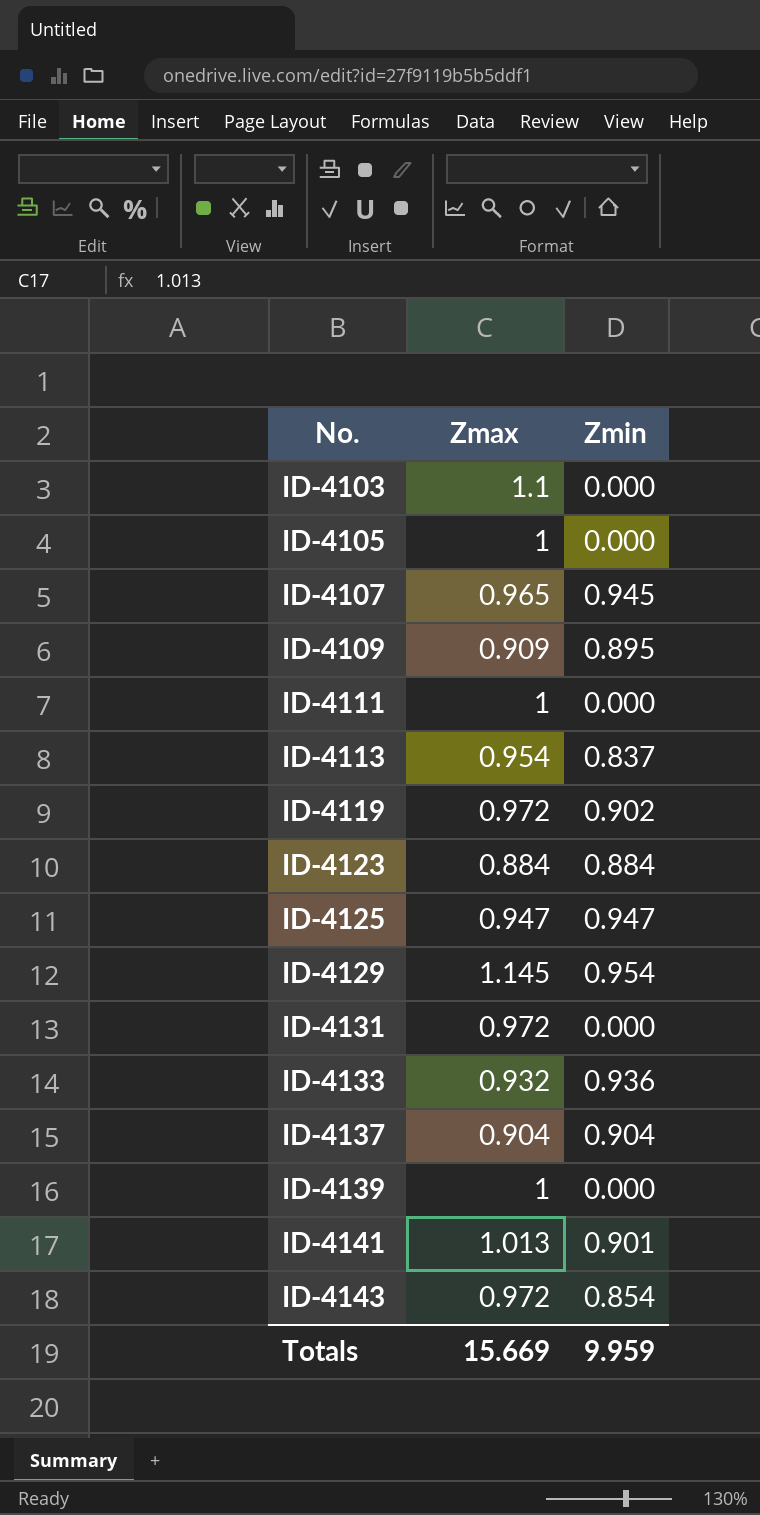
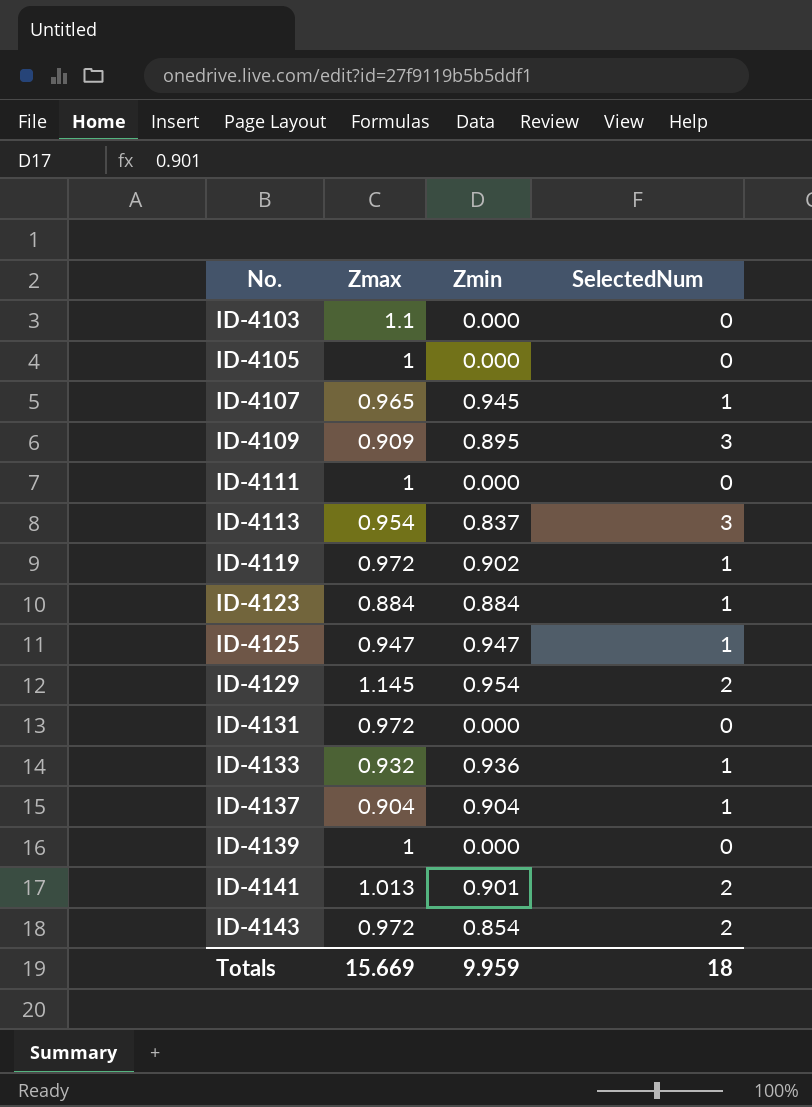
column SelectedNum | position: none -> 4

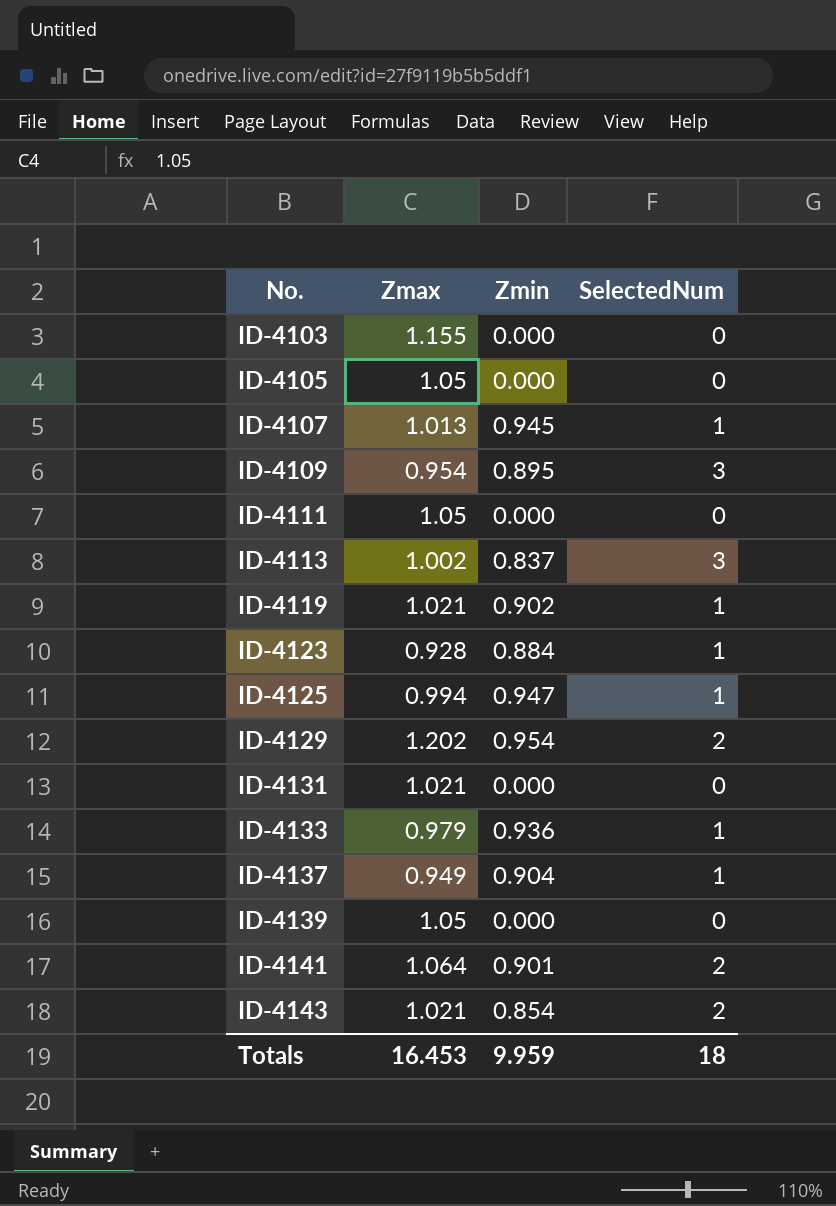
ID-4103 | Zmax: 1.1 -> 1.155
ID-4105 | Zmax: 1 -> 1.05
ID-4107 | Zmax: 0.965 -> 1.013
ID-4109 | Zmax: 0.909 -> 0.954
ID-4111 | Zmax: 1 -> 1.05
ID-4113 | Zmax: 0.954 -> 1.002
ID-4119 | Zmax: 0.972 -> 1.021
ID-4123 | Zmax: 0.884 -> 0.928
ID-4125 | Zmax: 0.947 -> 0.994
ID-4129 | Zmax: 1.145 -> 1.202
ID-4131 | Zmax: 0.972 -> 1.021
ID-4133 | Zmax: 0.932 -> 0.979
ID-4137 | Zmax: 0.904 -> 0.949
ID-4139 | Zmax: 1 -> 1.05
ID-4141 | Zmax: 1.013 -> 1.064
ID-4143 | Zmax: 0.972 -> 1.021
Totals | Zmax: 15.669 -> 16.453

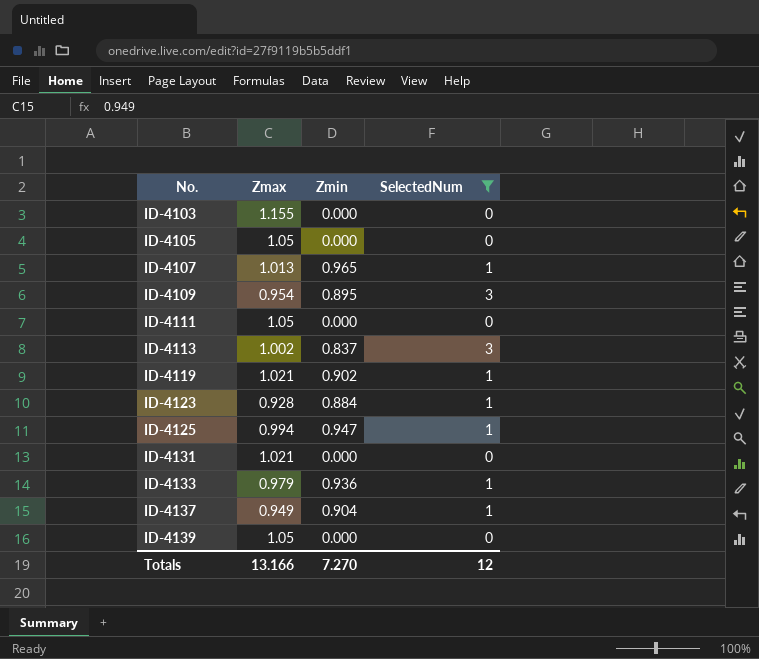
filter: none -> SelectedNum != 2
ID-4107 | Zmin: 0.945 -> 0.965
Totals | Zmax: 16.453 -> 13.166
Totals | Zmin: 9.959 -> 7.270
Totals | SelectedNum: 18 -> 12

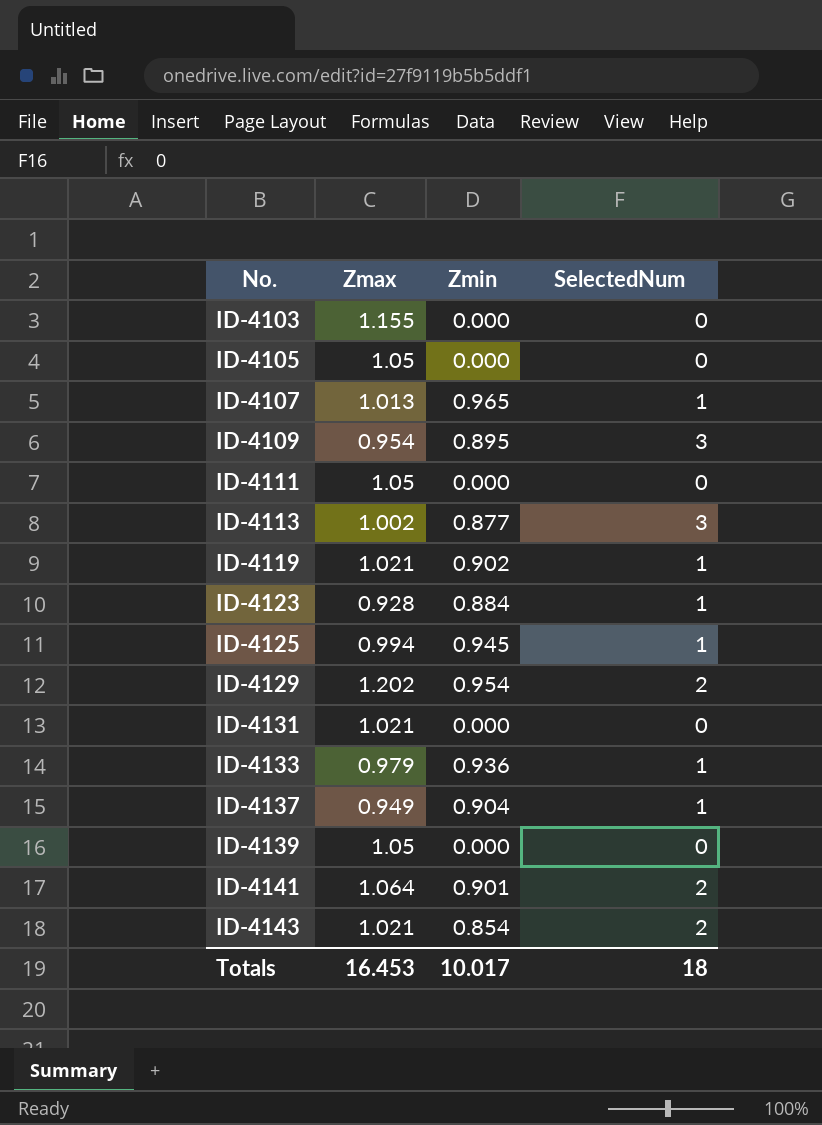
filter: SelectedNum != 2 -> none
ID-4113 | Zmin: 0.837 -> 0.877
ID-4125 | Zmin: 0.947 -> 0.945
Totals | Zmax: 13.166 -> 16.453
Totals | Zmin: 7.270 -> 10.017
Totals | SelectedNum: 12 -> 18

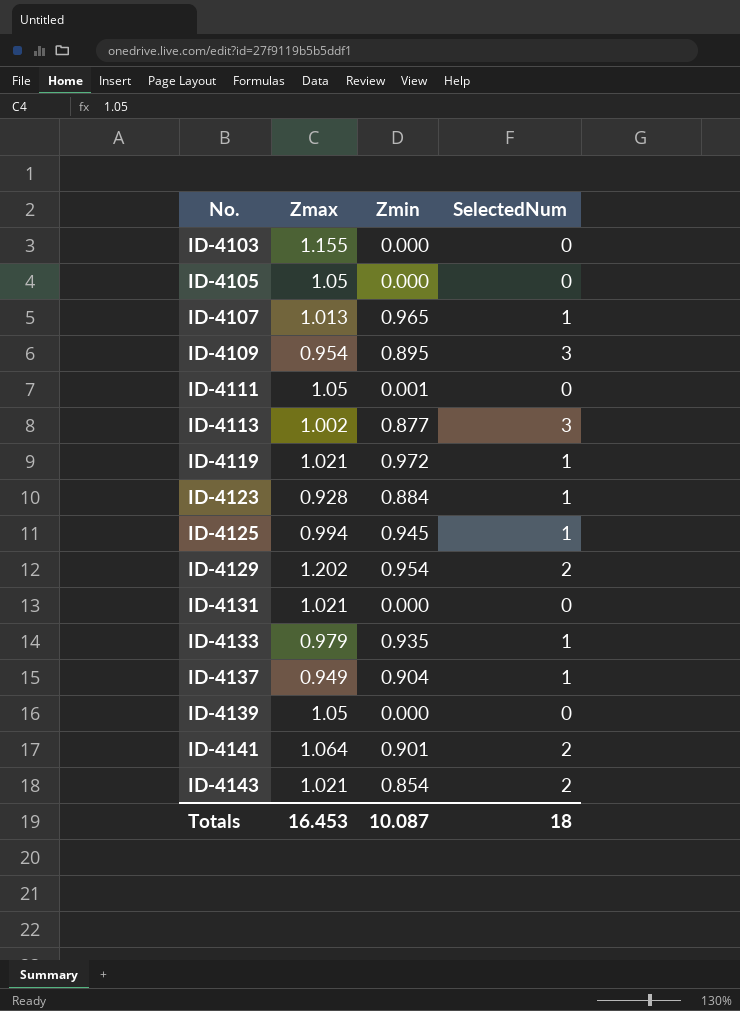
ID-4111 | Zmin: 0.000 -> 0.001
ID-4119 | Zmin: 0.902 -> 0.972
ID-4133 | Zmin: 0.936 -> 0.935
Totals | Zmin: 10.017 -> 10.087

